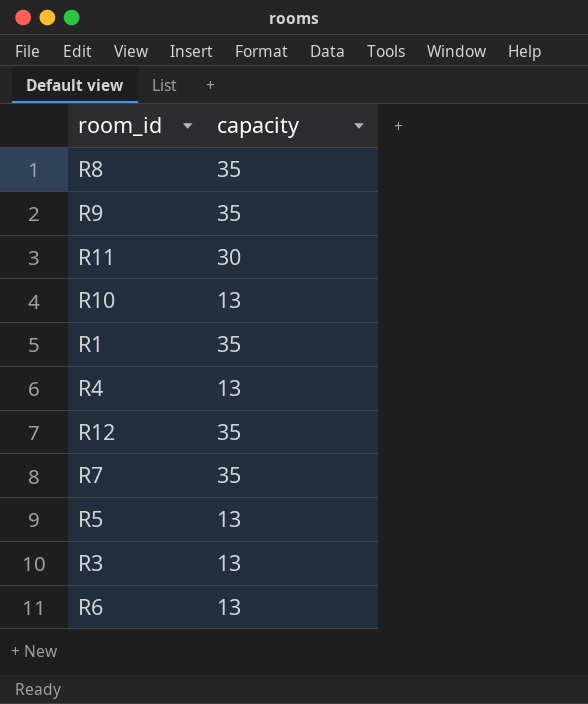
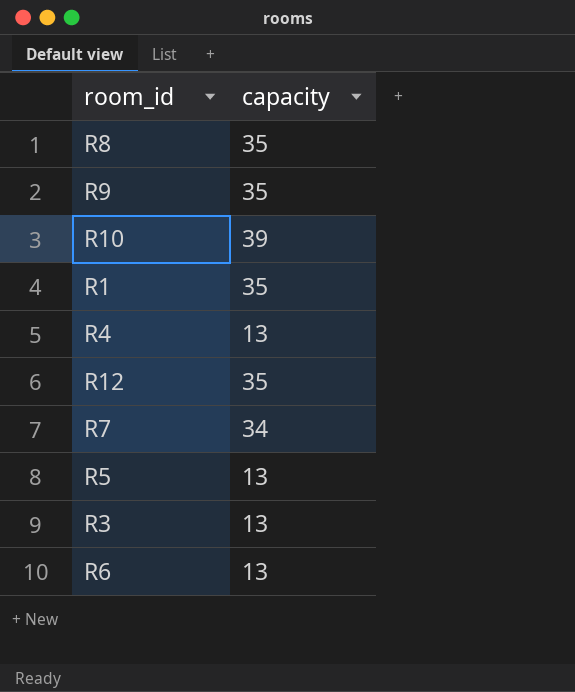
row R11: 30 -> none
R10 | capacity: 13 -> 39
R7 | capacity: 35 -> 34

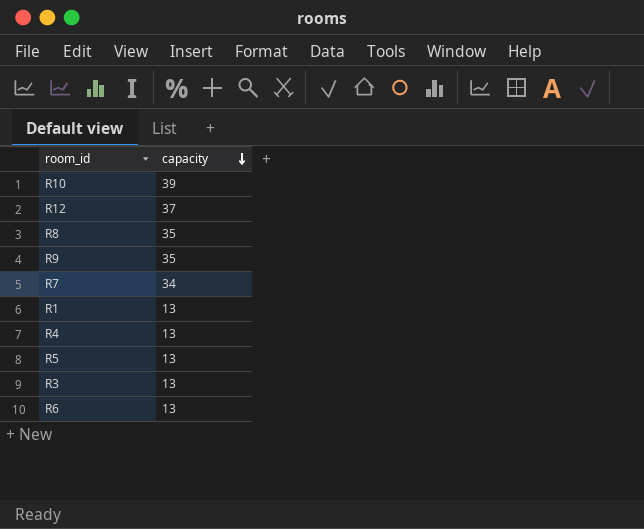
row order: none -> capacity descending
R12 | capacity: 35 -> 37
R1 | capacity: 35 -> 13

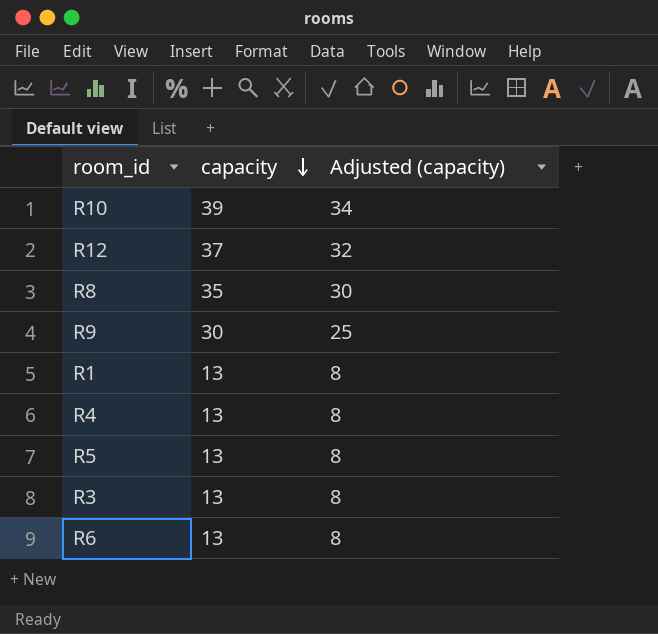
column Adjusted (capacity) | formula: none -> [capacity] - 5
row R7: 34 -> none
R9 | capacity: 35 -> 30

